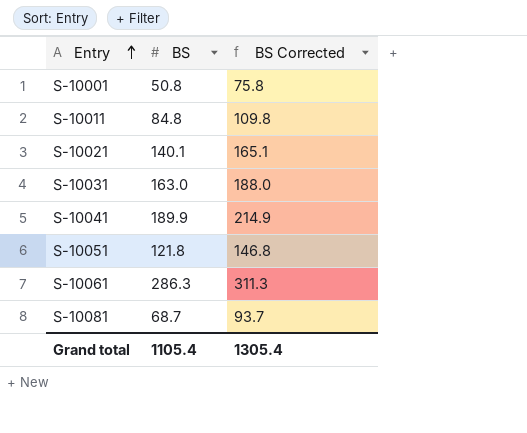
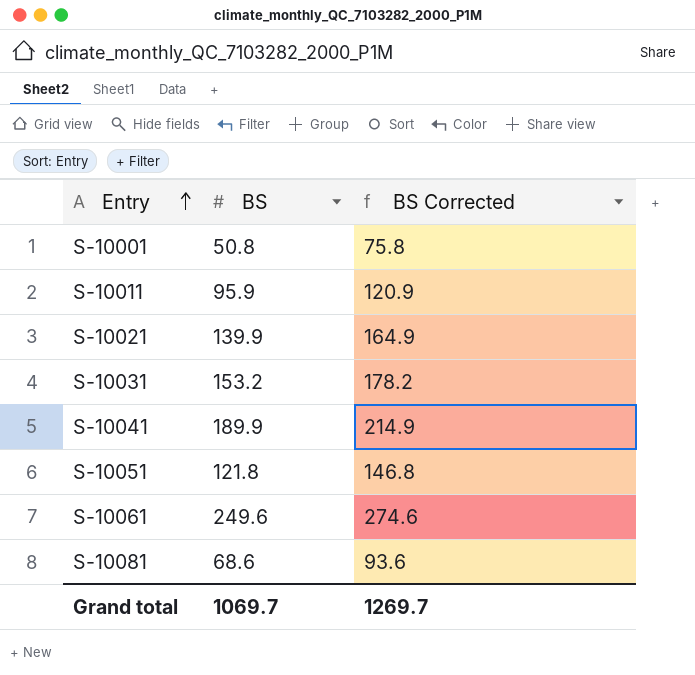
S-10011 | BS: 84.8 -> 95.9
S-10011 | BS Corrected: 109.8 -> 120.9
S-10021 | BS: 140.1 -> 139.9
S-10021 | BS Corrected: 165.1 -> 164.9
S-10031 | BS: 163.0 -> 153.2
S-10031 | BS Corrected: 188.0 -> 178.2
S-10061 | BS: 286.3 -> 249.6
S-10061 | BS Corrected: 311.3 -> 274.6
S-10081 | BS: 68.7 -> 68.6
S-10081 | BS Corrected: 93.7 -> 93.6
Grand total | BS: 1105.4 -> 1069.7
Grand total | BS Corrected: 1305.4 -> 1269.7

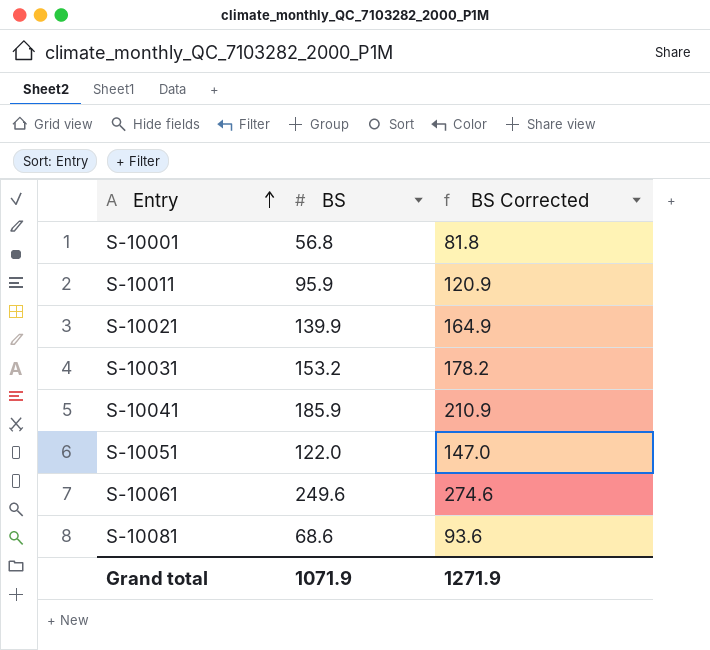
S-10001 | BS: 50.8 -> 56.8
S-10001 | BS Corrected: 75.8 -> 81.8
S-10041 | BS: 189.9 -> 185.9
S-10041 | BS Corrected: 214.9 -> 210.9
S-10051 | BS: 121.8 -> 122.0
S-10051 | BS Corrected: 146.8 -> 147.0
Grand total | BS: 1069.7 -> 1071.9
Grand total | BS Corrected: 1269.7 -> 1271.9

